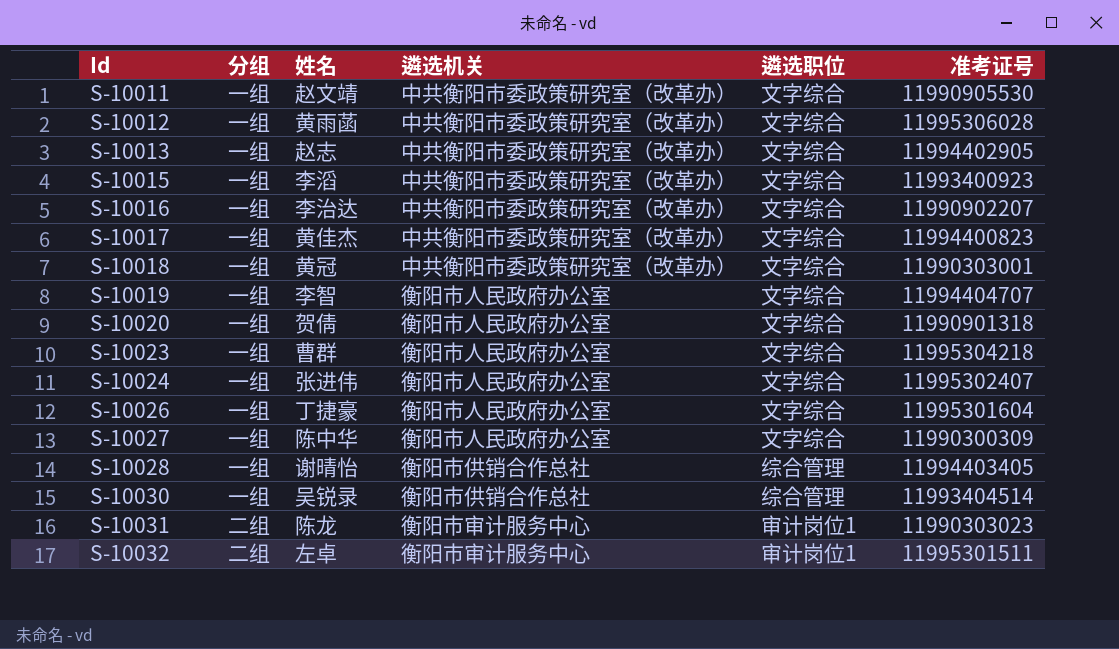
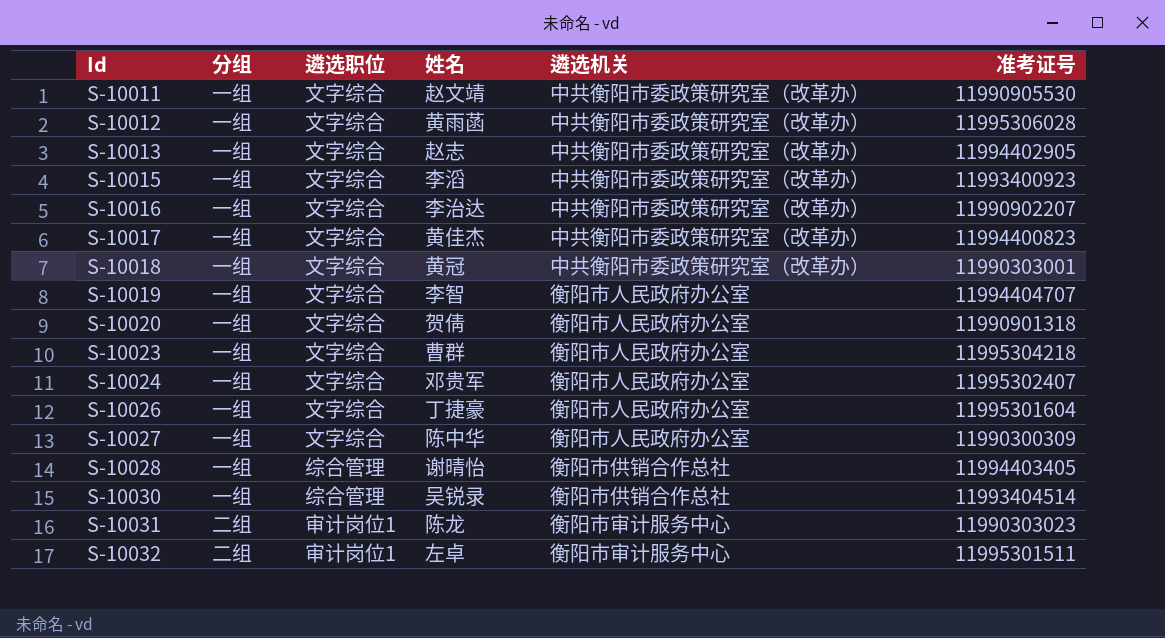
column 遴选职位 | position: 5 -> 3
S-10024 | 姓名: 张进伟 -> 邓贵军

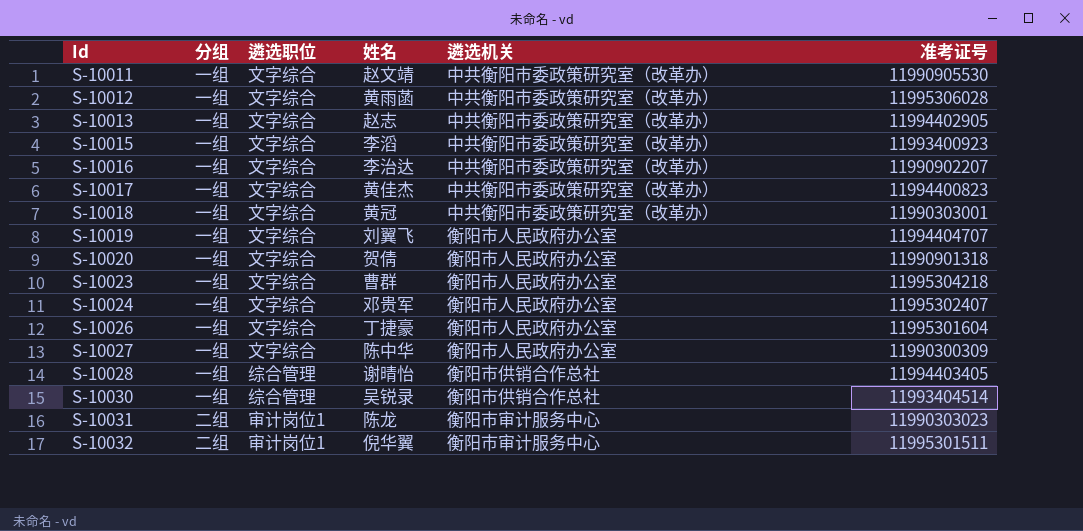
S-10019 | 姓名: 李智 -> 刘翼飞
S-10032 | 姓名: 左卓 -> 倪华翼

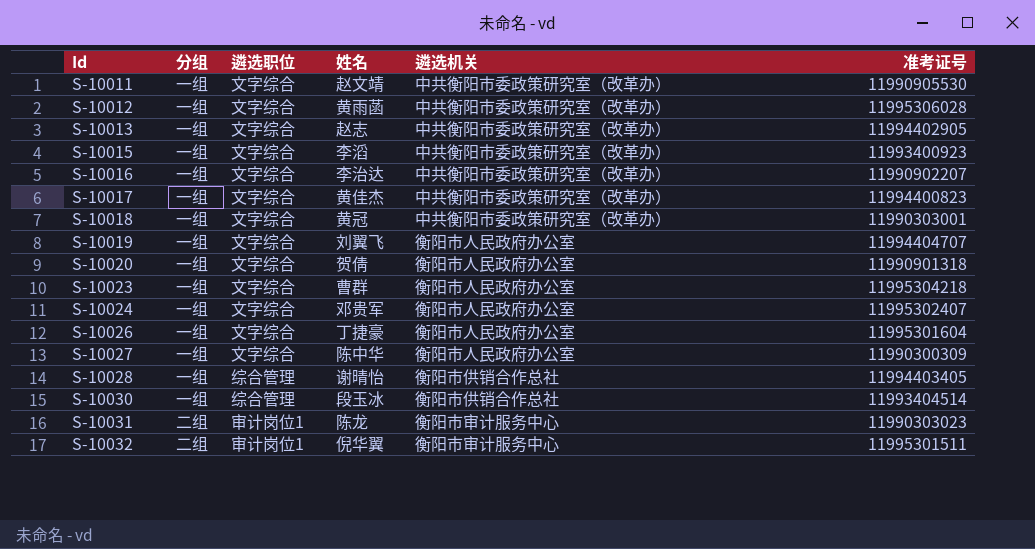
S-10030 | 姓名: 吴锐录 -> 段玉冰

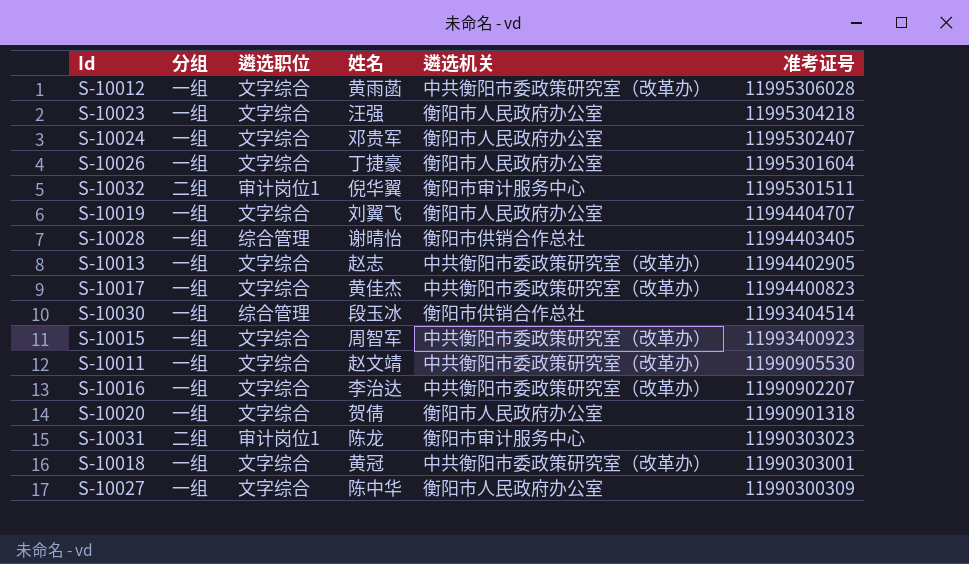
row order: Id ascending -> 准考证号 descending
S-10023 | 姓名: 曹群 -> 汪强
S-10015 | 姓名: 李滔 -> 周智军

